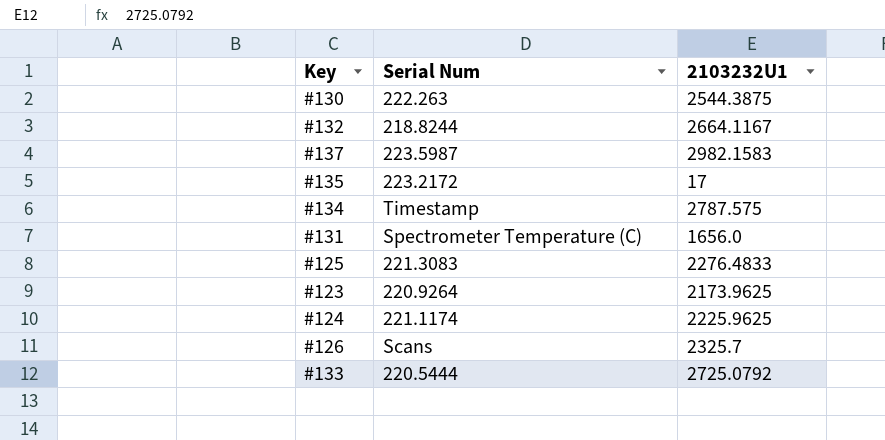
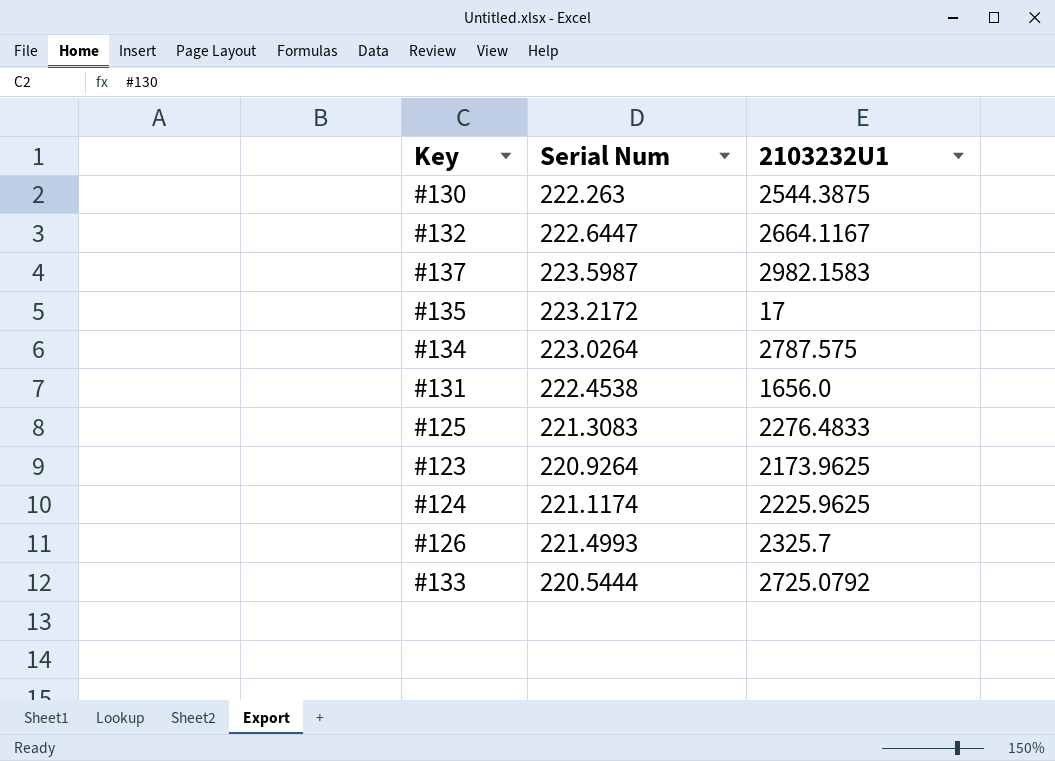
#132 | Serial Num: 218.8244 -> 222.6447
#134 | Serial Num: Timestamp -> 223.0264
#131 | Serial Num: Spectrometer Temperature (C) -> 222.4538
#126 | Serial Num: Scans -> 221.4993

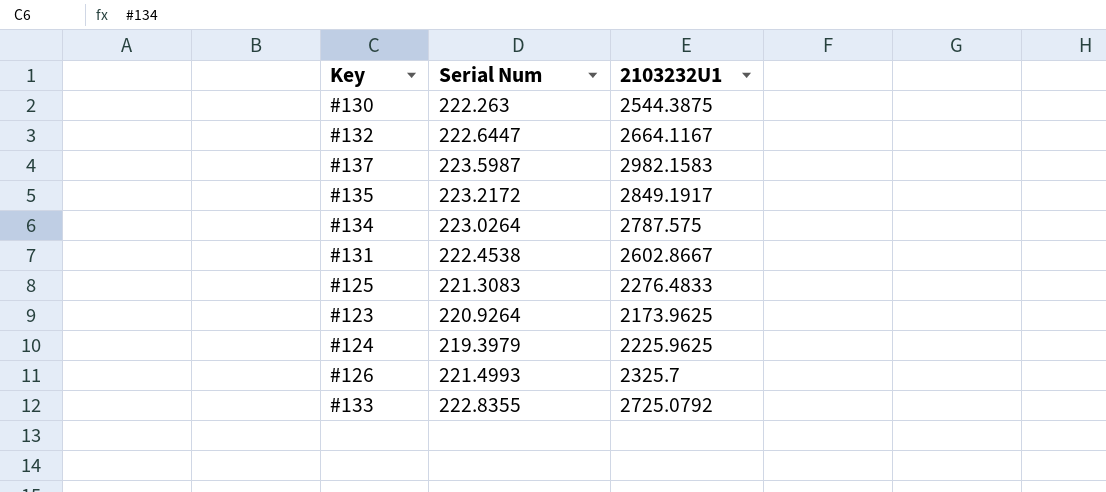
#135 | 2103232U1: 17 -> 2849.1917
#131 | 2103232U1: 1656.0 -> 2602.8667
#124 | Serial Num: 221.1174 -> 219.3979
#133 | Serial Num: 220.5444 -> 222.8355

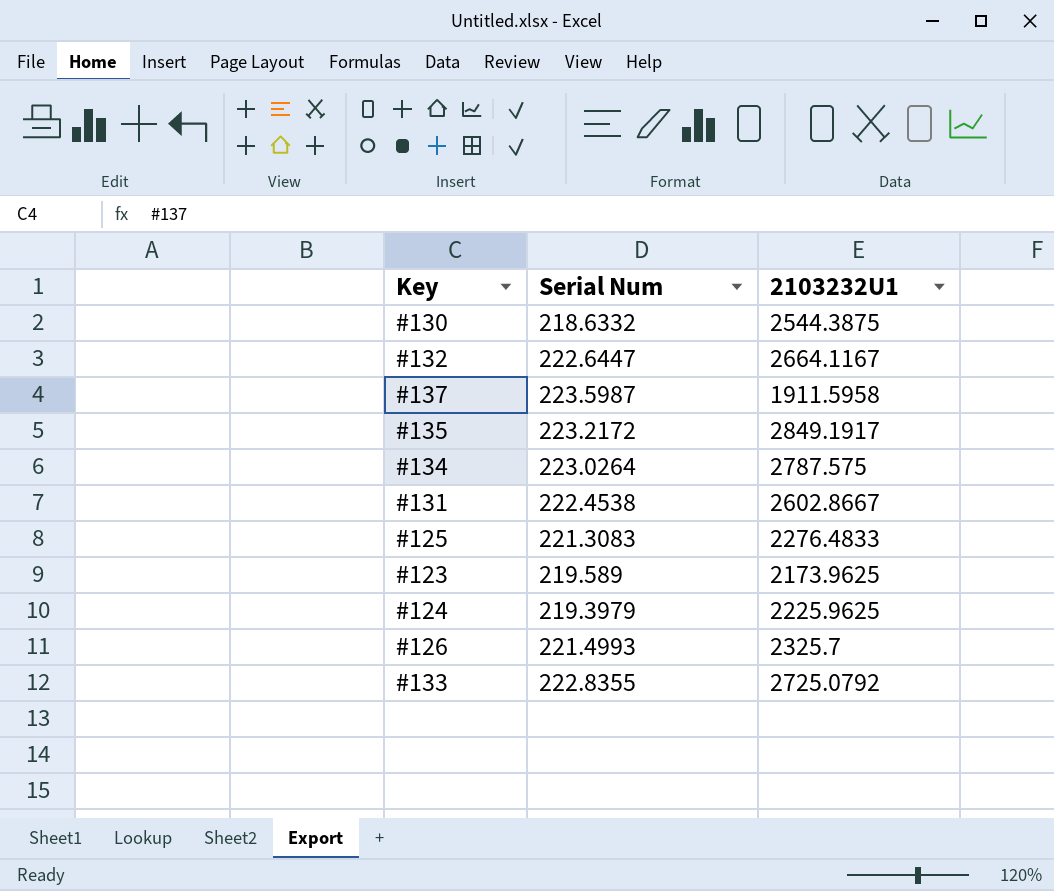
#130 | Serial Num: 222.263 -> 218.6332
#137 | 2103232U1: 2982.1583 -> 1911.5958
#123 | Serial Num: 220.9264 -> 219.589

